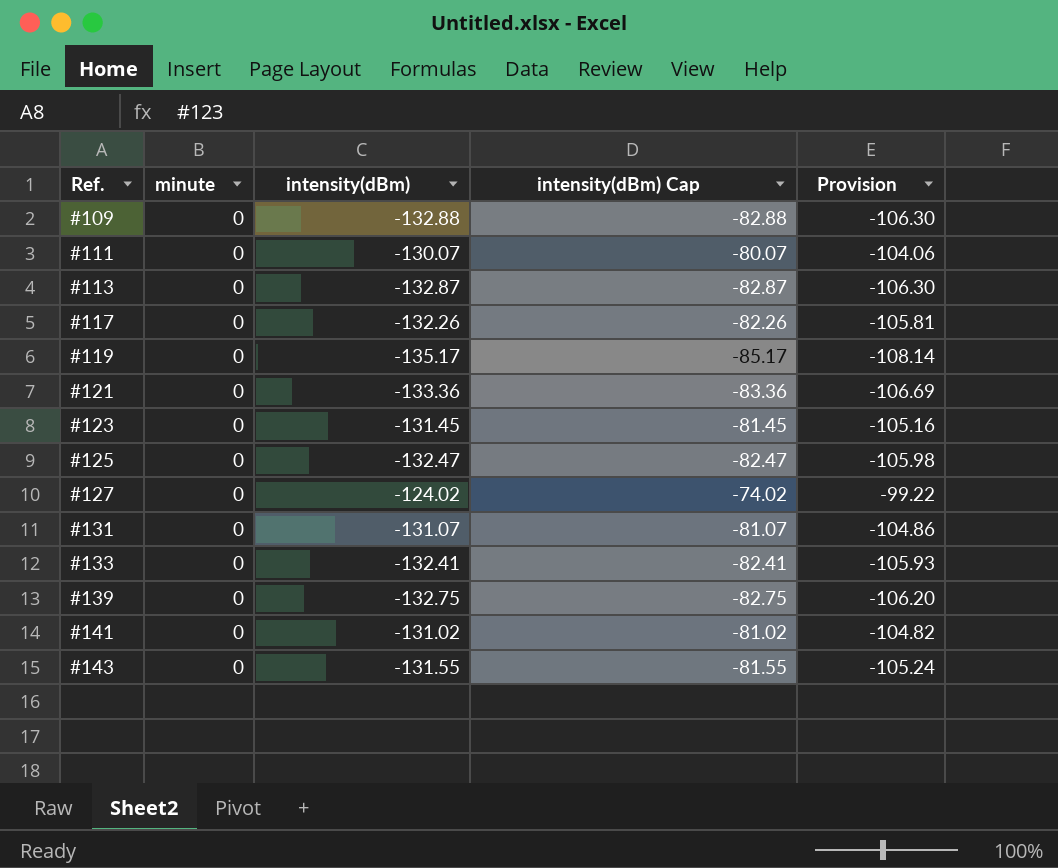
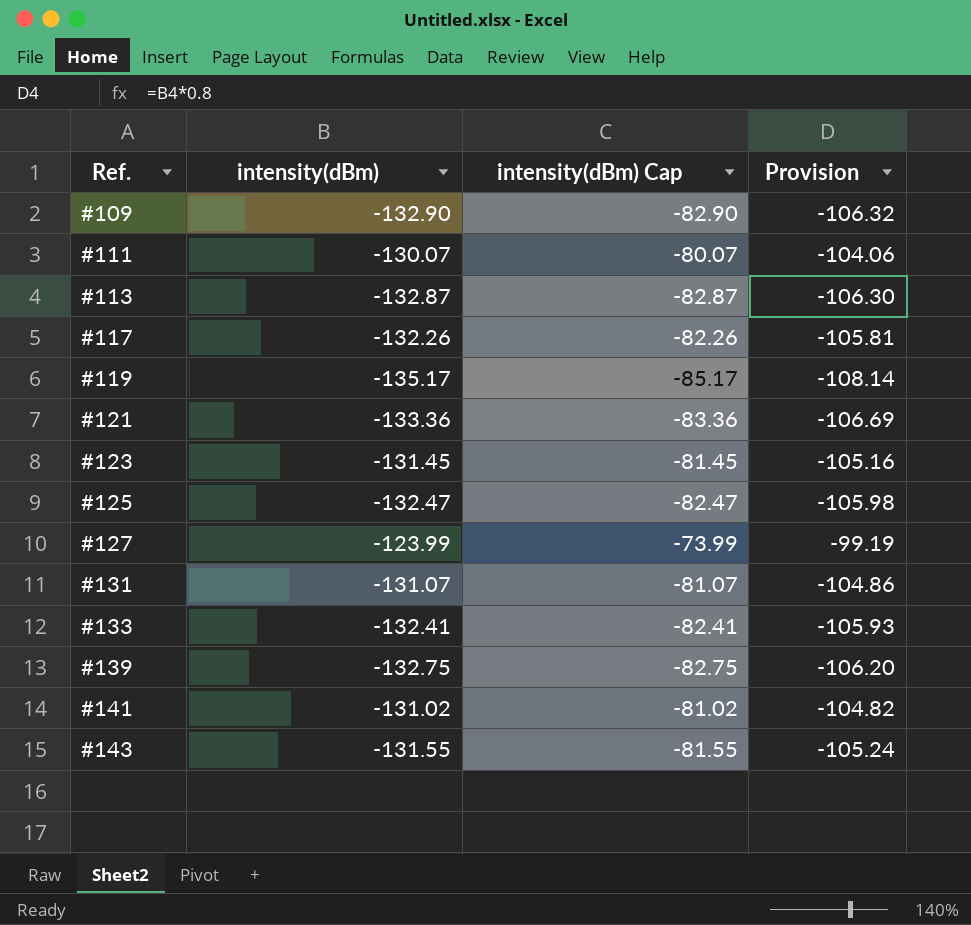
column minute | position: 2 -> none
#109 | intensity(dBm): -132.88 -> -132.90
#109 | intensity(dBm) Cap: -82.88 -> -82.90
#109 | Provision: -106.30 -> -106.32
#127 | intensity(dBm): -124.02 -> -123.99
#127 | intensity(dBm) Cap: -74.02 -> -73.99
#127 | Provision: -99.22 -> -99.19

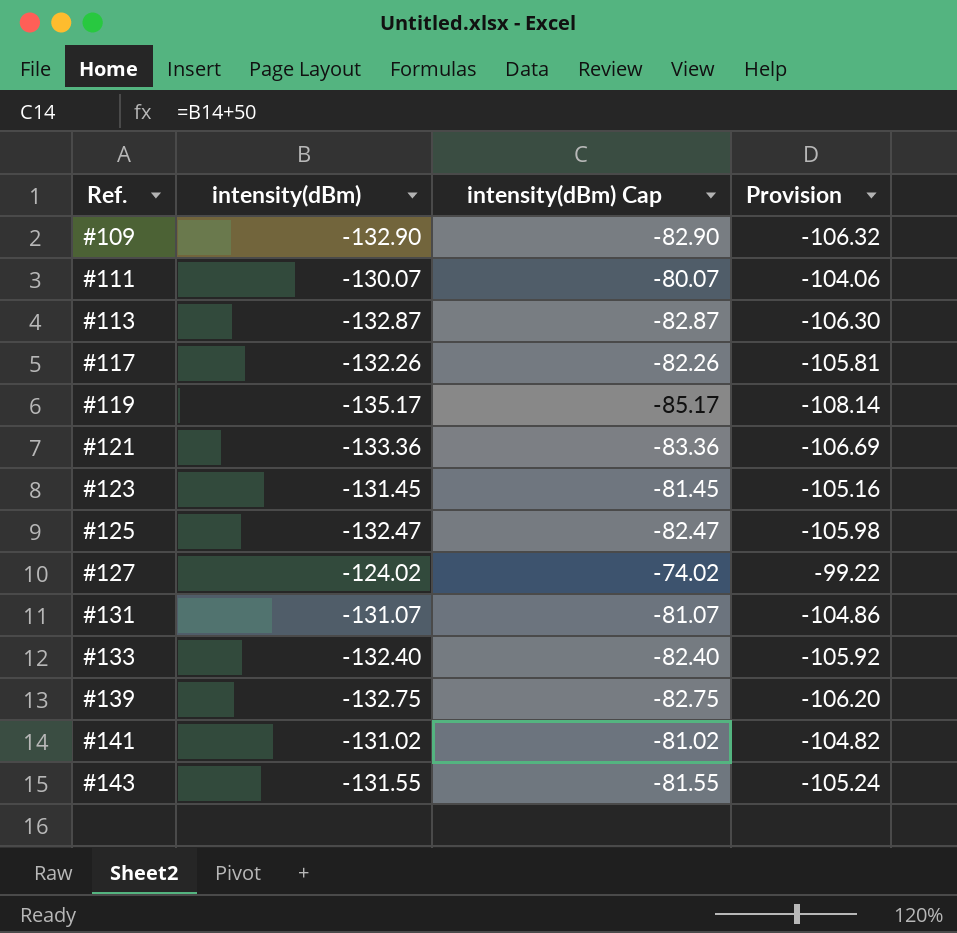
#127 | intensity(dBm): -123.99 -> -124.02
#127 | intensity(dBm) Cap: -73.99 -> -74.02
#127 | Provision: -99.19 -> -99.22
#133 | intensity(dBm): -132.41 -> -132.40
#133 | intensity(dBm) Cap: -82.41 -> -82.40
#133 | Provision: -105.93 -> -105.92

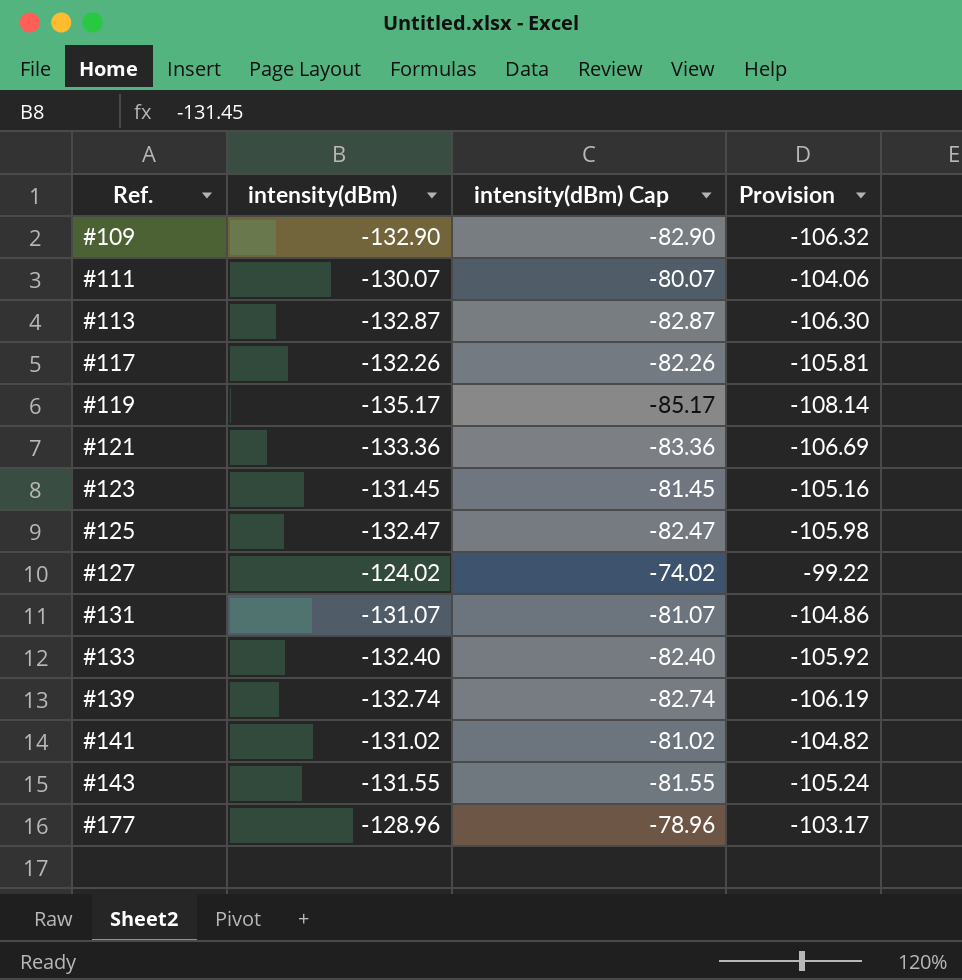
#139 | intensity(dBm): -132.75 -> -132.74
#139 | intensity(dBm) Cap: -82.75 -> -82.74
#139 | Provision: -106.20 -> -106.19
row #177: none -> -128.96 | -78.96 | -103.17

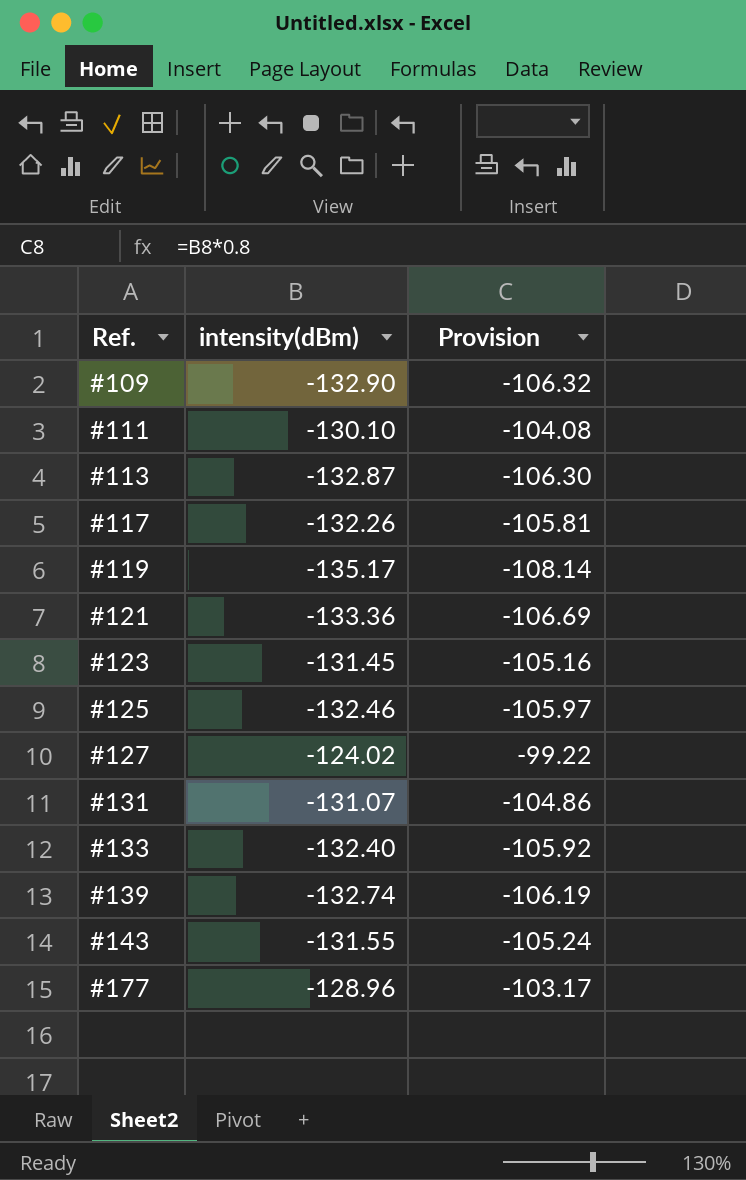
column intensity(dBm) Cap | formula: [intensity(dBm)] + 50 -> none
row #141: -131.02 | -81.02 | -104.82 -> none
#111 | intensity(dBm): -130.07 -> -130.10
#111 | Provision: -104.06 -> -104.08
#125 | intensity(dBm): -132.47 -> -132.46
#125 | Provision: -105.98 -> -105.97

